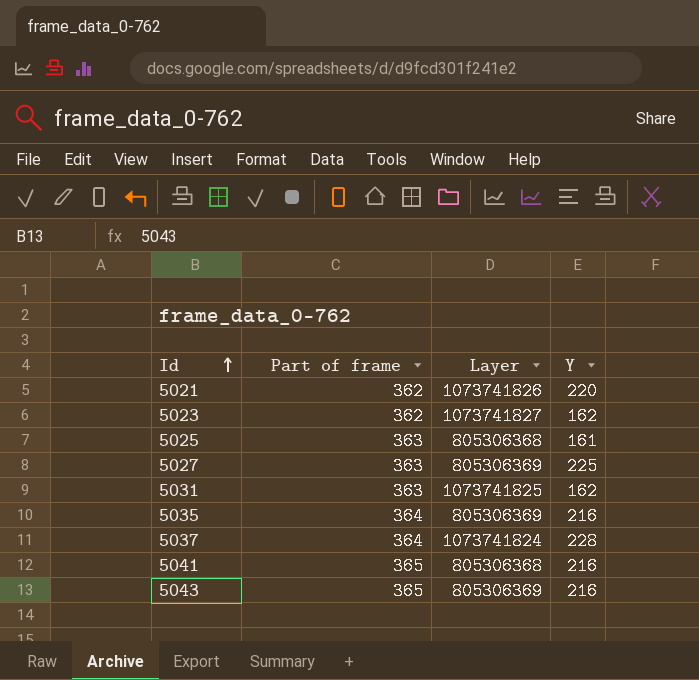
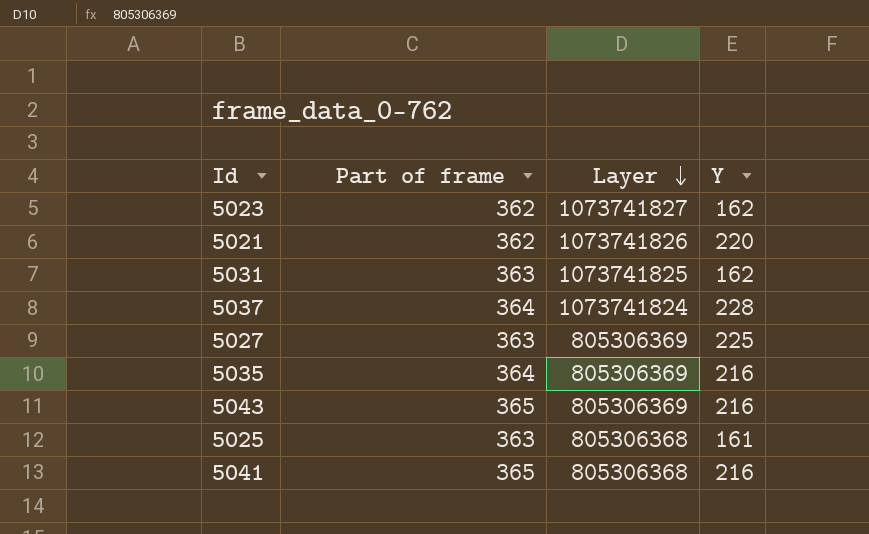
row order: Id ascending -> Layer descending

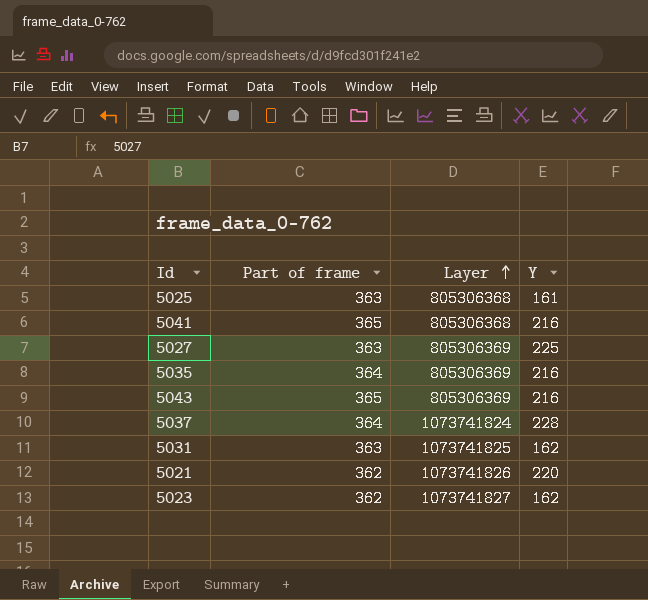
row order: Layer descending -> Layer ascending

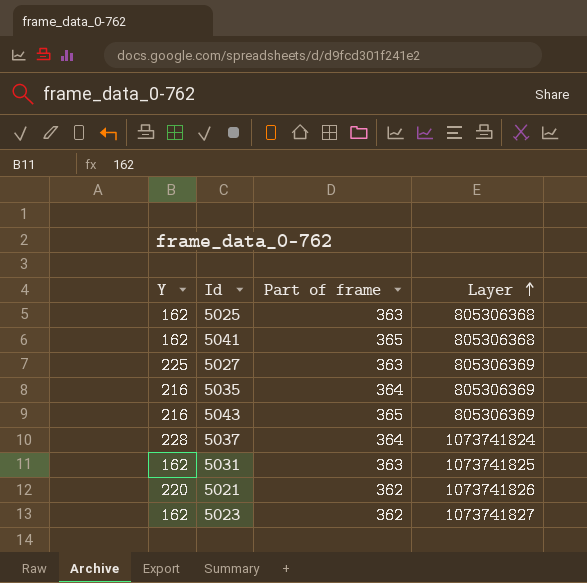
column Y | position: 4 -> 1
5025 | Y: 161 -> 162
5041 | Y: 216 -> 162

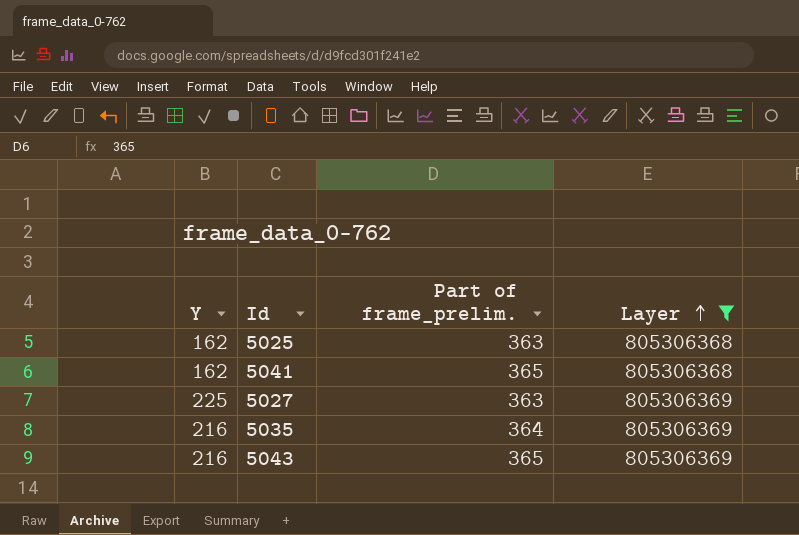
filter: none -> Layer <= 805306369
column name: Part of frame -> Part of frame_prelim.

